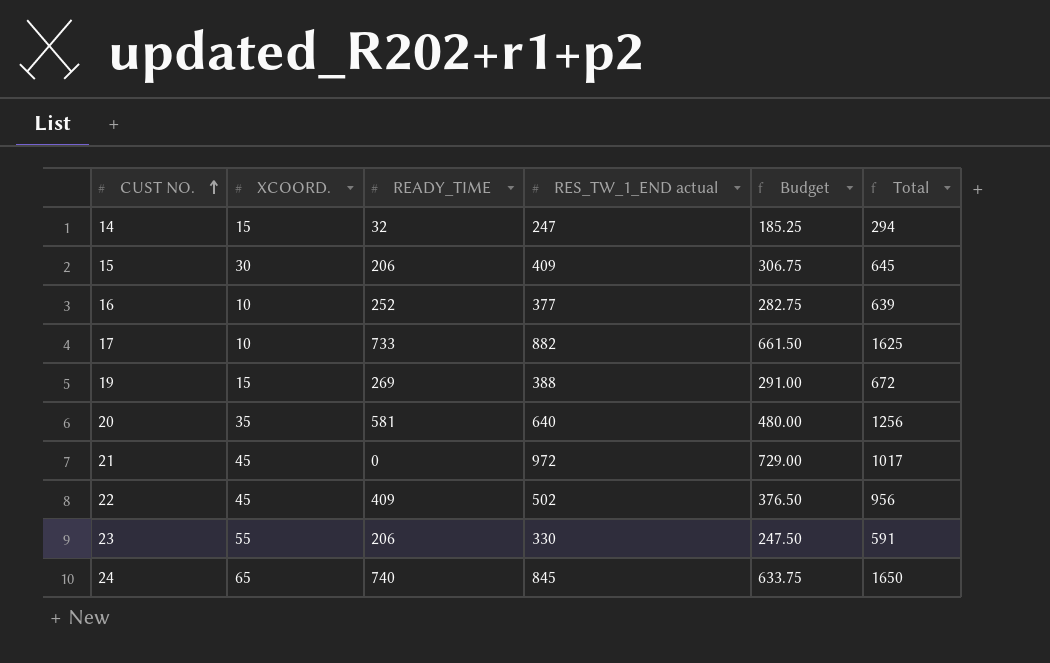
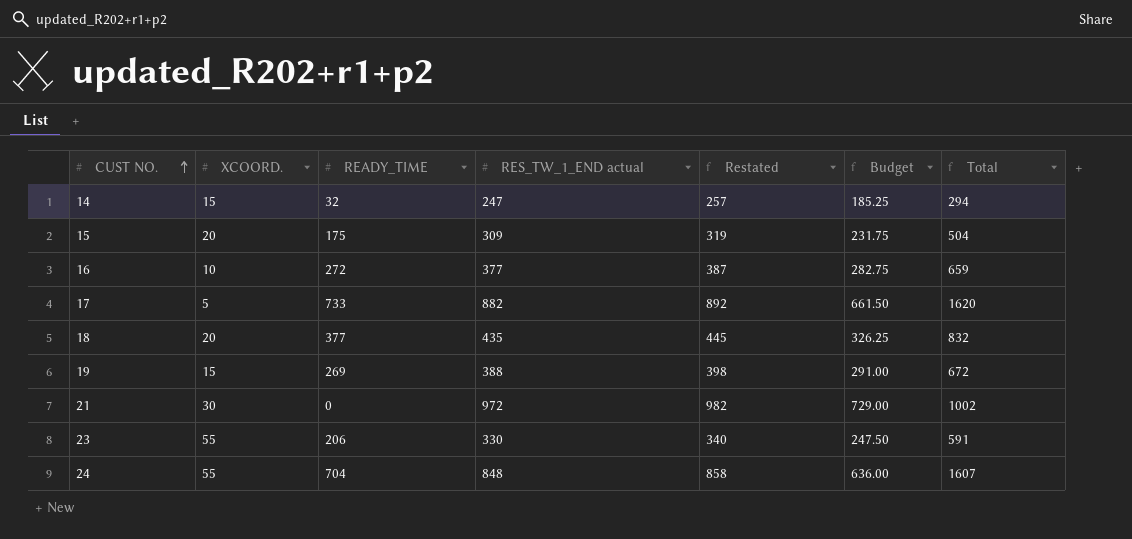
column Restated | formula: none -> [RES_TW_1_END actual] + 10
row 20: 35 | 581 | 640 | 480.00 | 1256 -> none
row 22: 45 | 409 | 502 | 376.50 | 956 -> none
15 | XCOORD.: 30 -> 20
15 | READY_TIME: 206 -> 175
15 | RES_TW_1_END actual: 409 -> 309
15 | Budget: 306.75 -> 231.75
15 | Total: 645 -> 504
16 | READY_TIME: 252 -> 272
16 | Total: 639 -> 659
17 | XCOORD.: 10 -> 5
17 | Total: 1625 -> 1620
row 18: none -> 20 | 377 | 435 | 445 | 326.25 | 832
21 | XCOORD.: 45 -> 30
21 | Total: 1017 -> 1002
24 | XCOORD.: 65 -> 55
24 | READY_TIME: 740 -> 704
24 | RES_TW_1_END actual: 845 -> 848
24 | Budget: 633.75 -> 636.00
24 | Total: 1650 -> 1607

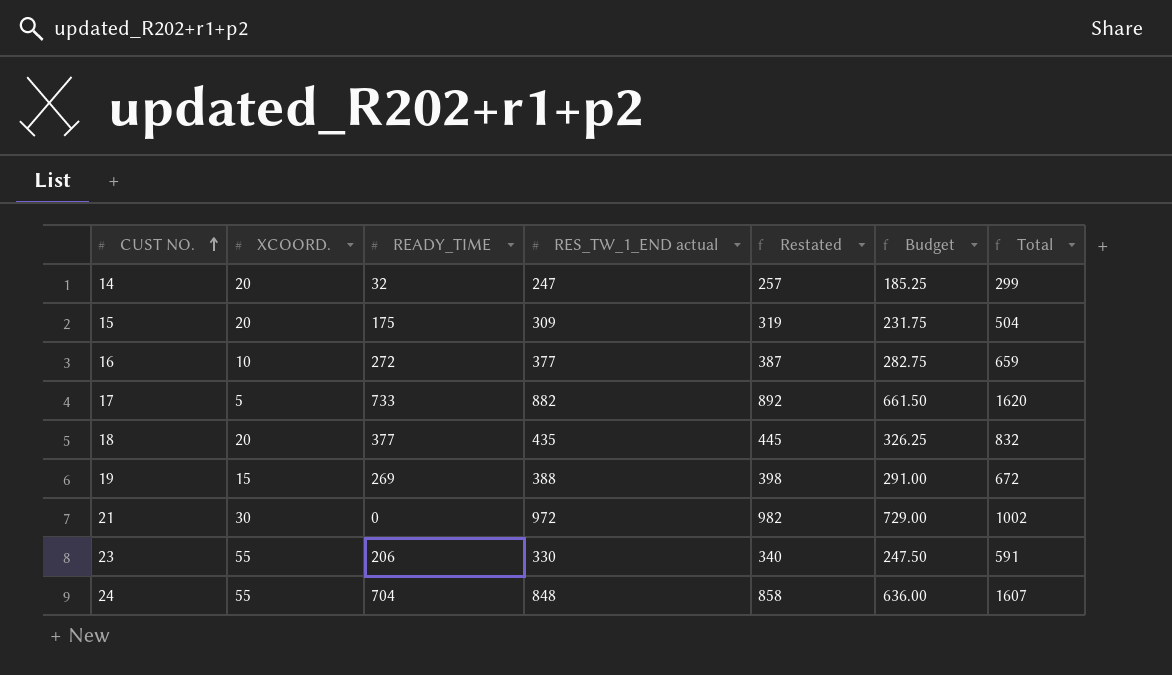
14 | XCOORD.: 15 -> 20
14 | Total: 294 -> 299

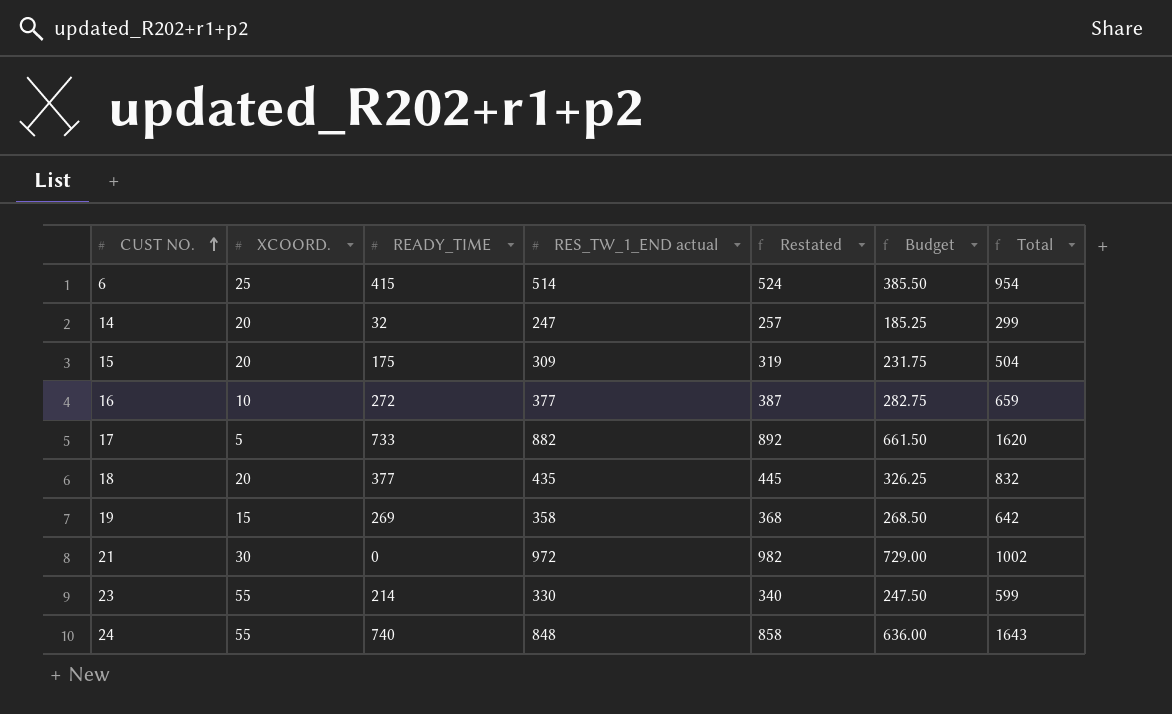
row 6: none -> 25 | 415 | 514 | 524 | 385.50 | 954
19 | RES_TW_1_END actual: 388 -> 358
19 | Restated: 398 -> 368
19 | Budget: 291.00 -> 268.50
19 | Total: 672 -> 642
23 | READY_TIME: 206 -> 214
23 | Total: 591 -> 599
24 | READY_TIME: 704 -> 740
24 | Total: 1607 -> 1643

